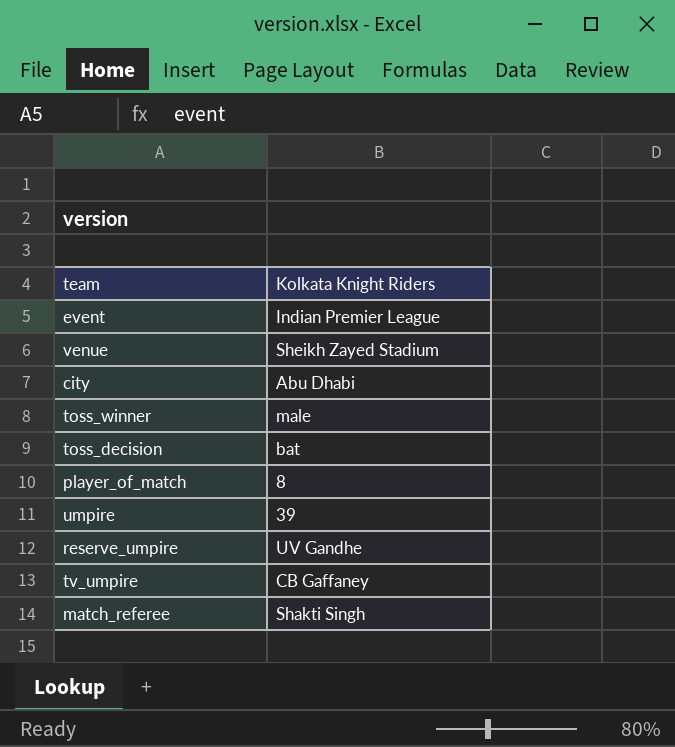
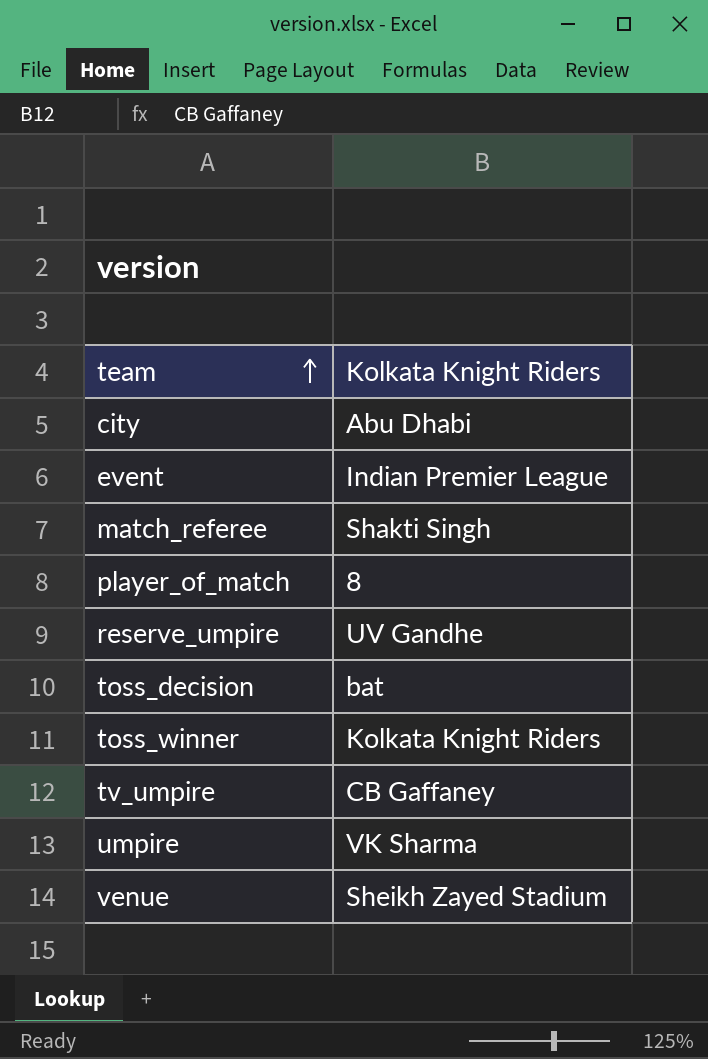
row order: none -> team ascending
toss_winner | Kolkata Knight Riders: male -> Kolkata Knight Riders
umpire | Kolkata Knight Riders: 39 -> VK Sharma

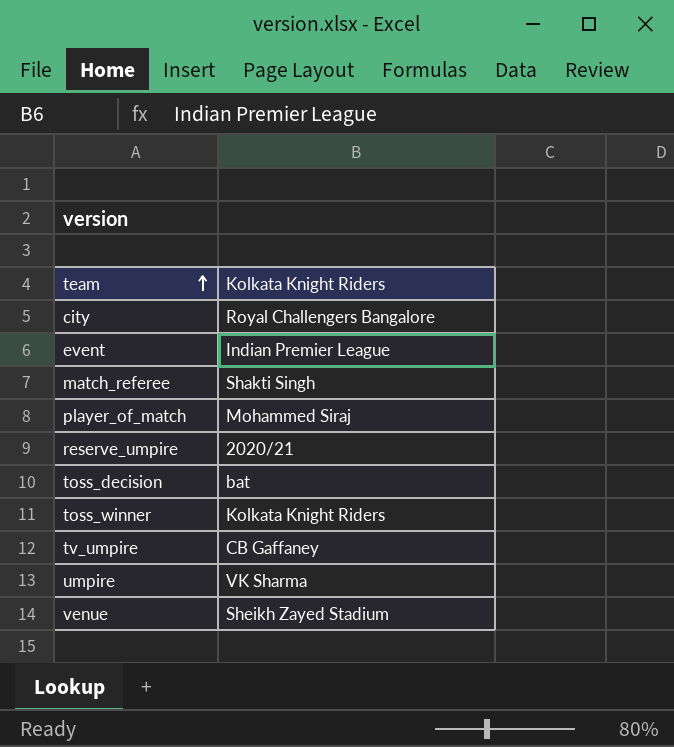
city | Kolkata Knight Riders: Abu Dhabi -> Royal Challengers Bangalore
player_of_match | Kolkata Knight Riders: 8 -> Mohammed Siraj
reserve_umpire | Kolkata Knight Riders: UV Gandhe -> 2020/21

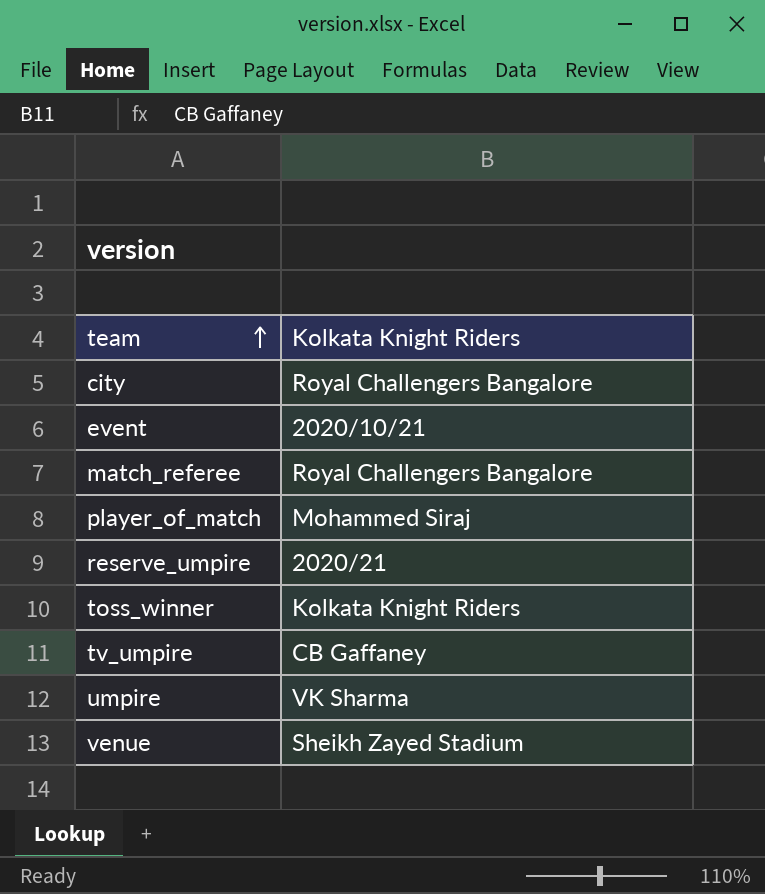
row toss_decision: bat -> none
event | Kolkata Knight Riders: Indian Premier League -> 2020/10/21
match_referee | Kolkata Knight Riders: Shakti Singh -> Royal Challengers Bangalore

